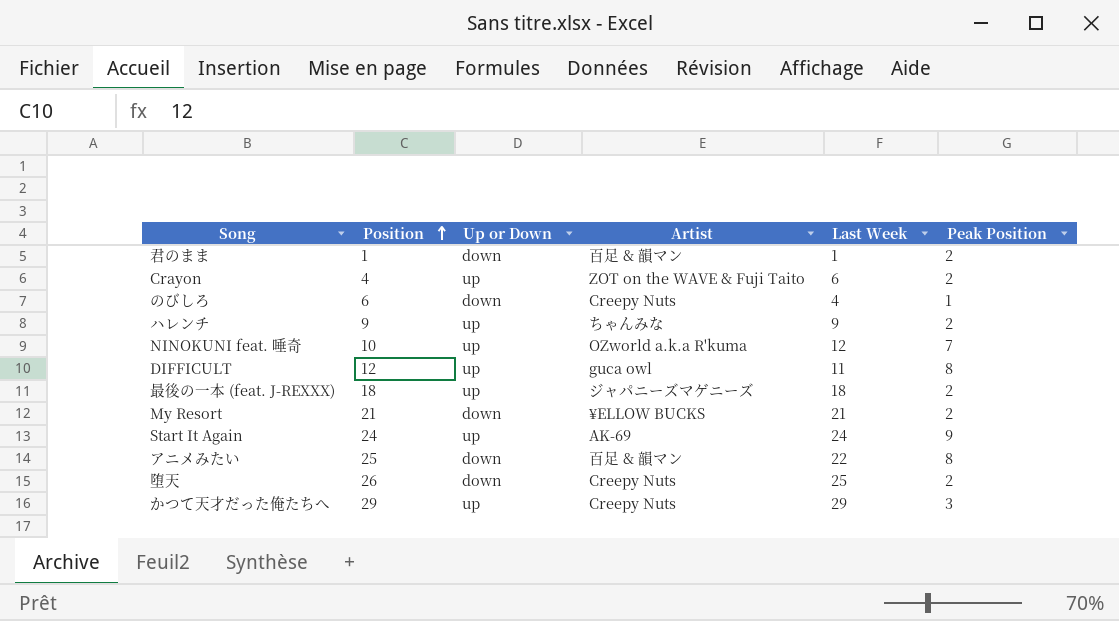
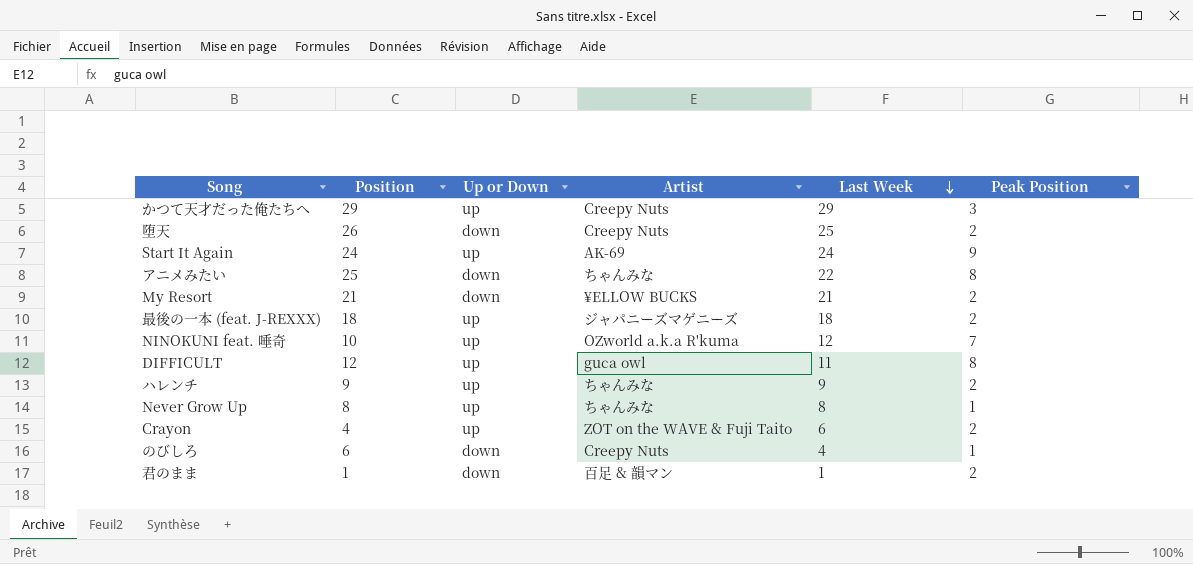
row order: Position ascending -> Last Week descending
アニメみたい | Artist: 百足 & 韻マン -> ちゃんみな
row Never Grow Up: none -> 8 | up | ちゃんみな | 8 | 1

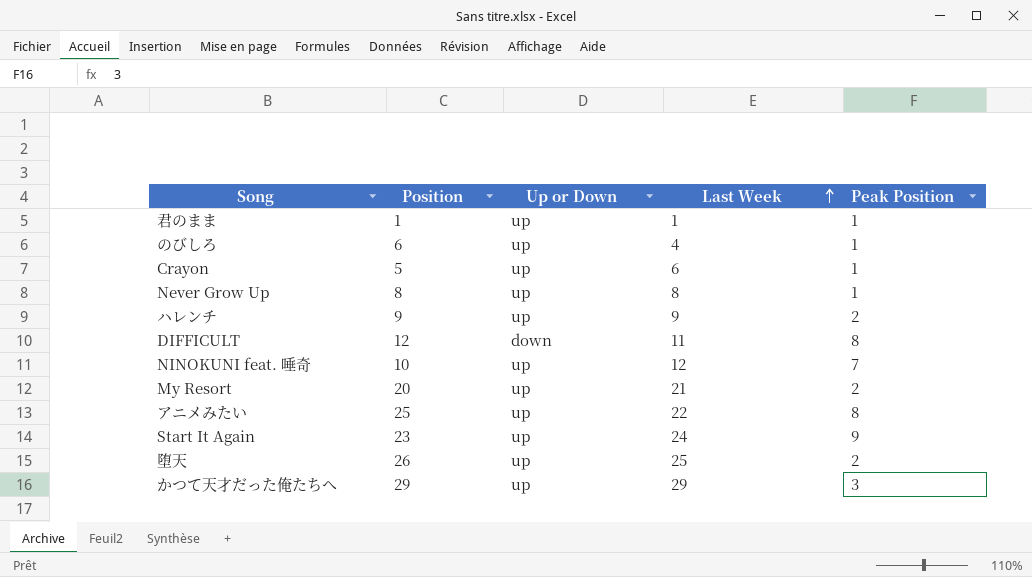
row order: Last Week descending -> Last Week ascending
column Artist | position: 4 -> none
row 最後の一本 (feat. J-REXXX): 18 | up | ジャパニーズマゲニーズ | 18 | 2 -> none
君のまま | Up or Down: down -> up
君のまま | Peak Position: 2 -> 1
のびしろ | Up or Down: down -> up
Crayon | Position: 4 -> 5
Crayon | Peak Position: 2 -> 1
DIFFICULT | Up or Down: up -> down
My Resort | Position: 21 -> 20
My Resort | Up or Down: down -> up
アニメみたい | Up or Down: down -> up
Start It Again | Position: 24 -> 23
堕天 | Up or Down: down -> up

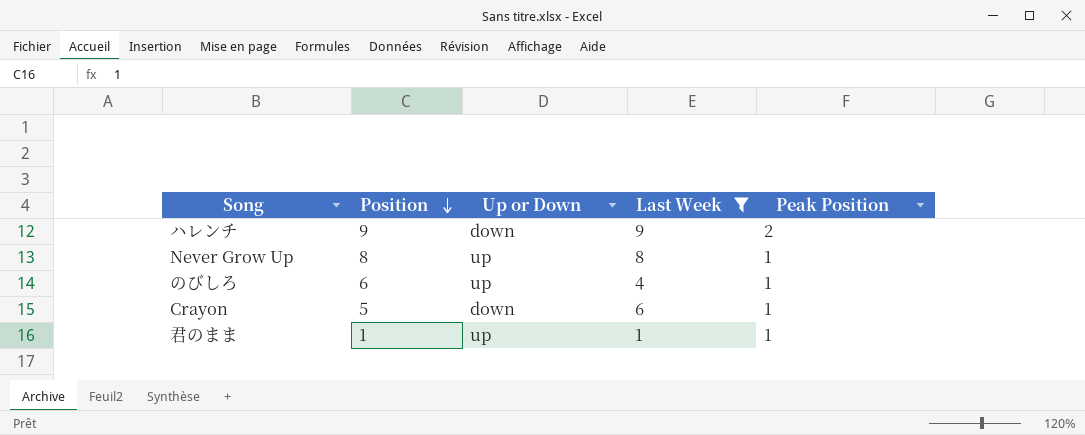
filter: none -> Last Week <= 9
row order: Last Week ascending -> Position descending
ハレンチ | Up or Down: up -> down
Crayon | Up or Down: up -> down

